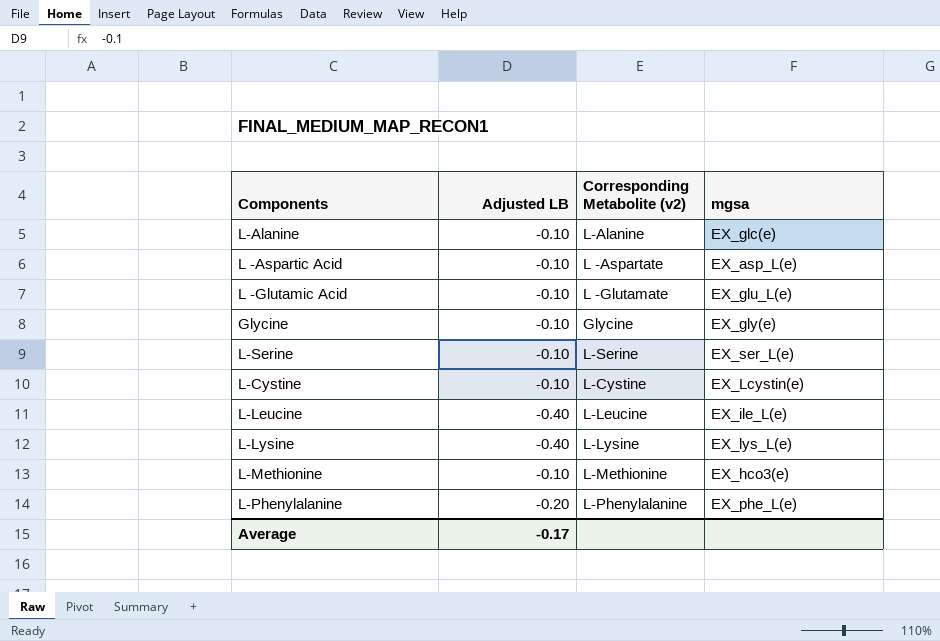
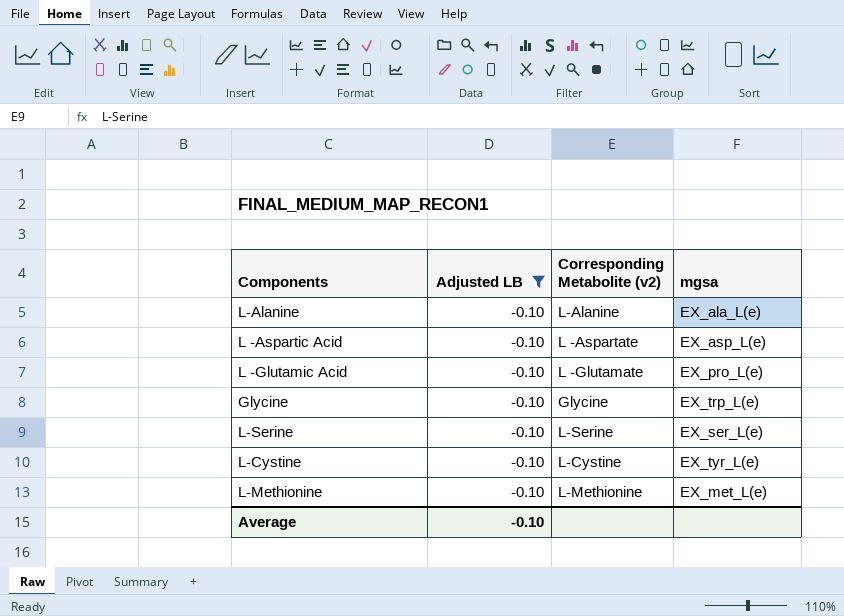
filter: none -> Adjusted LB = -0.10
L-Alanine | mgsa: EX_glc(e) -> EX_ala_L(e)
L -Glutamic Acid | mgsa: EX_glu_L(e) -> EX_pro_L(e)
Glycine | mgsa: EX_gly(e) -> EX_trp_L(e)
L-Cystine | mgsa: EX_Lcystin(e) -> EX_tyr_L(e)
L-Methionine | mgsa: EX_hco3(e) -> EX_met_L(e)
Average | Adjusted LB: -0.17 -> -0.10

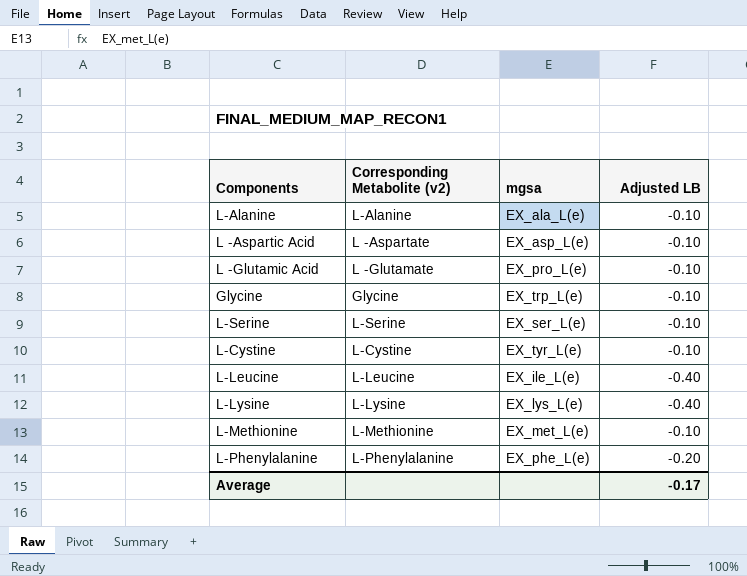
filter: Adjusted LB = -0.10 -> none
column Adjusted LB | position: 2 -> 4
Average | Adjusted LB: -0.10 -> -0.17

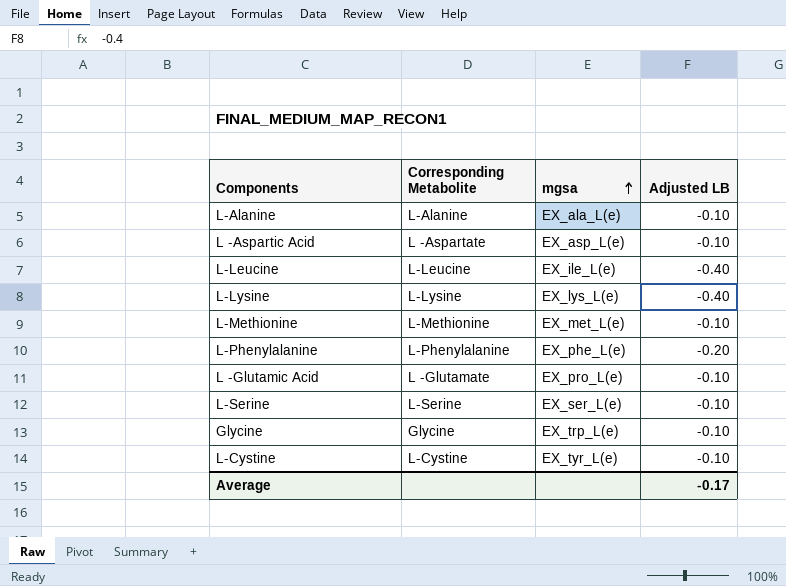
row order: none -> mgsa ascending
column name: Corresponding Metabolite (v2) -> Corresponding Metabolite

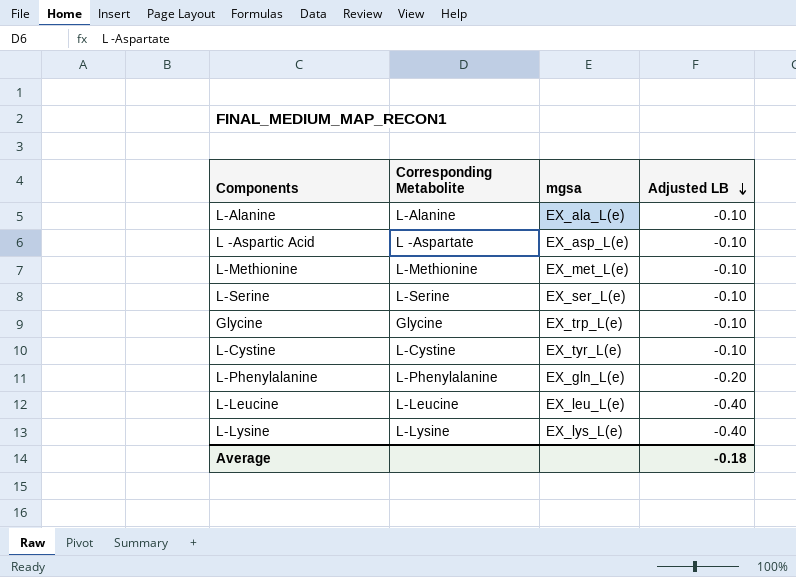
row order: mgsa ascending -> Adjusted LB descending
row L -Glutamic Acid: L -Glutamate | EX_pro_L(e) | -0.10 -> none
L-Phenylalanine | mgsa: EX_phe_L(e) -> EX_gln_L(e)
L-Leucine | mgsa: EX_ile_L(e) -> EX_leu_L(e)
Average | Adjusted LB: -0.17 -> -0.18

